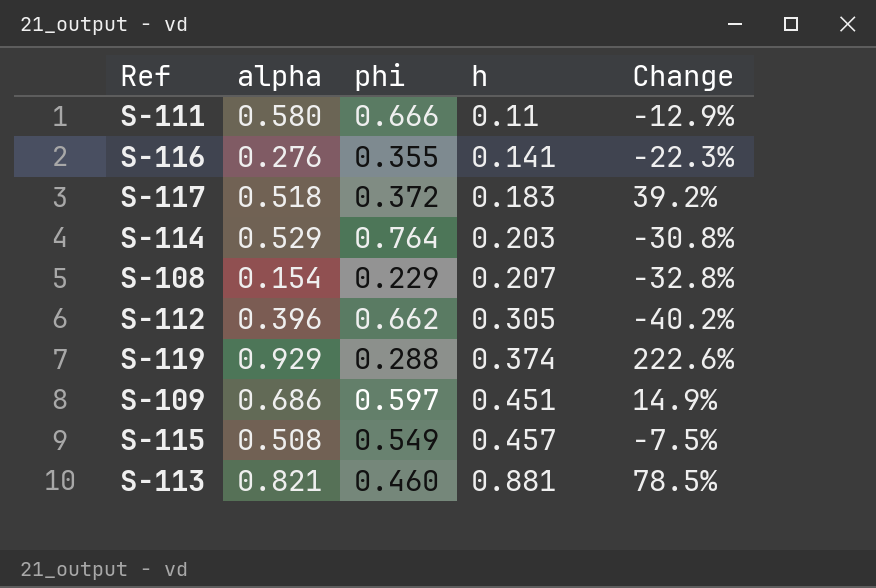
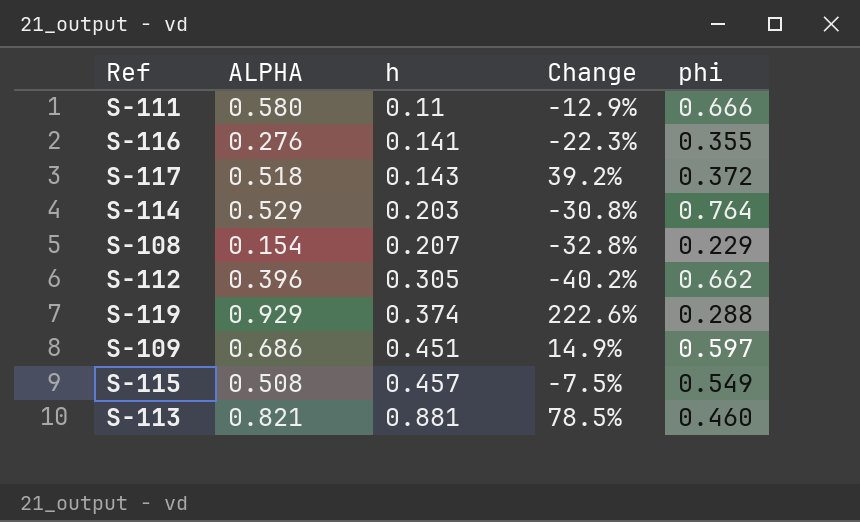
column name: alpha -> ALPHA
column phi | position: 3 -> 5
S-117 | h: 0.183 -> 0.143

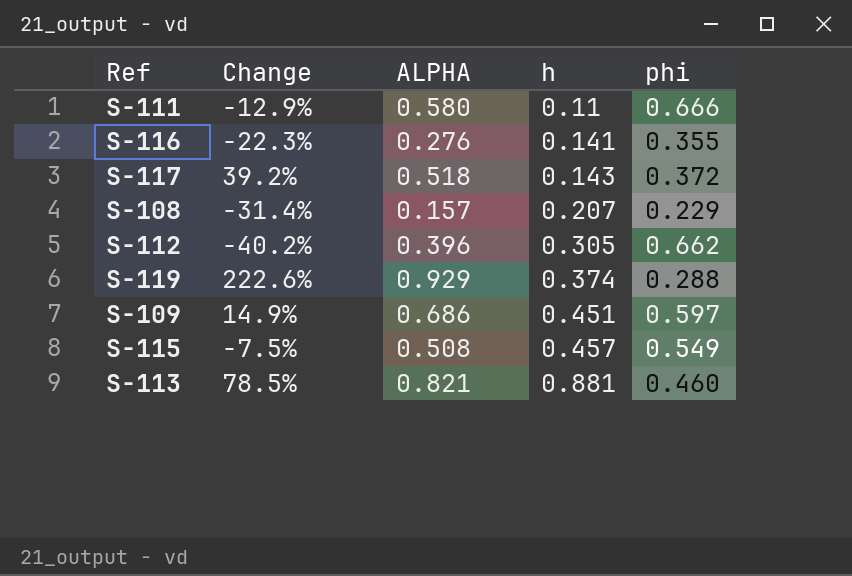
column Change | position: 4 -> 2
row S-114: 0.529 | 0.203 | -30.8% | 0.764 -> none
S-108 | Change: -32.8% -> -31.4%
S-108 | ALPHA: 0.154 -> 0.157

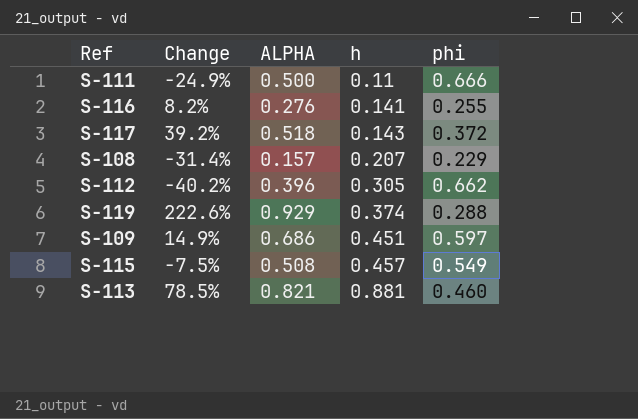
S-111 | Change: -12.9% -> -24.9%
S-111 | ALPHA: 0.580 -> 0.500
S-116 | Change: -22.3% -> 8.2%
S-116 | phi: 0.355 -> 0.255

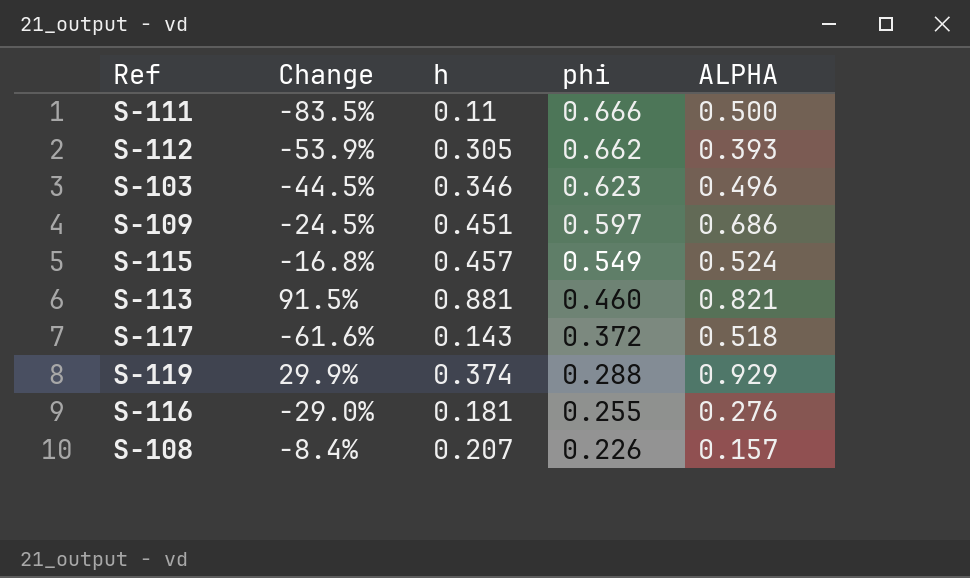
row order: h ascending -> phi descending
column Change | formula: ([ALPHA] - [phi]) / [phi] -> ([h] - [phi]) / [phi]
column ALPHA | position: 3 -> 5
S-112 | ALPHA: 0.396 -> 0.393
row S-103: none -> -44.5% | 0.346 | 0.623 | 0.496
S-115 | ALPHA: 0.508 -> 0.524
S-116 | h: 0.141 -> 0.181
S-108 | phi: 0.229 -> 0.226

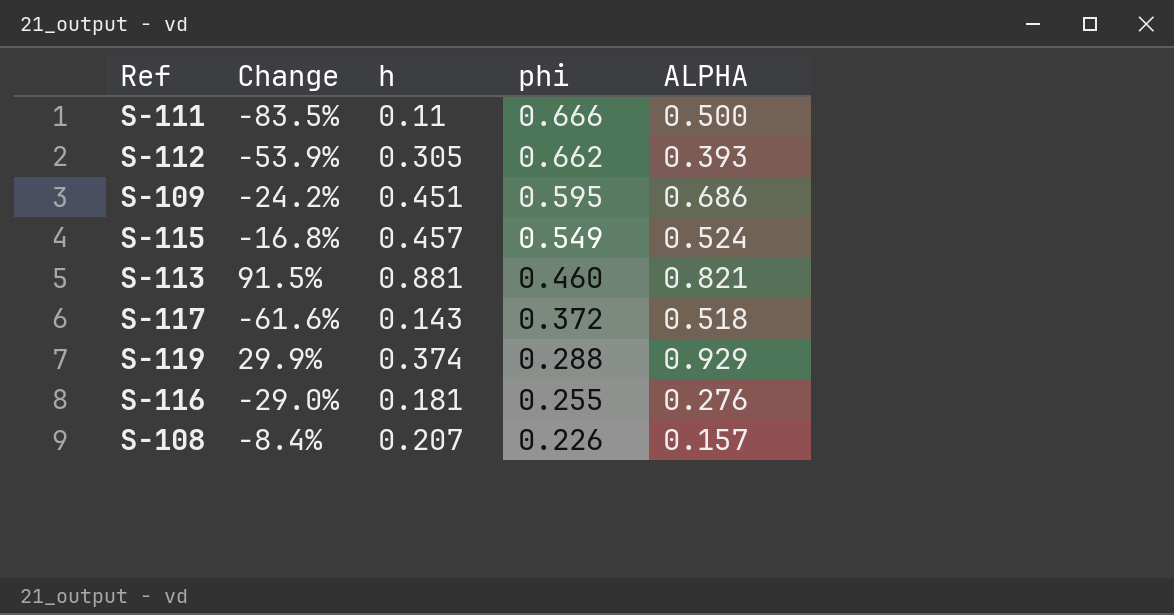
row S-103: -44.5% | 0.346 | 0.623 | 0.496 -> none
S-109 | Change: -24.5% -> -24.2%
S-109 | phi: 0.597 -> 0.595

